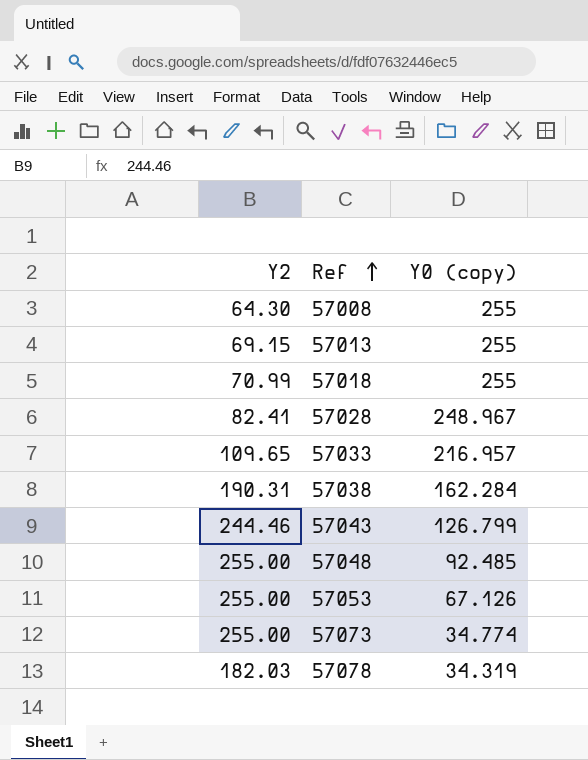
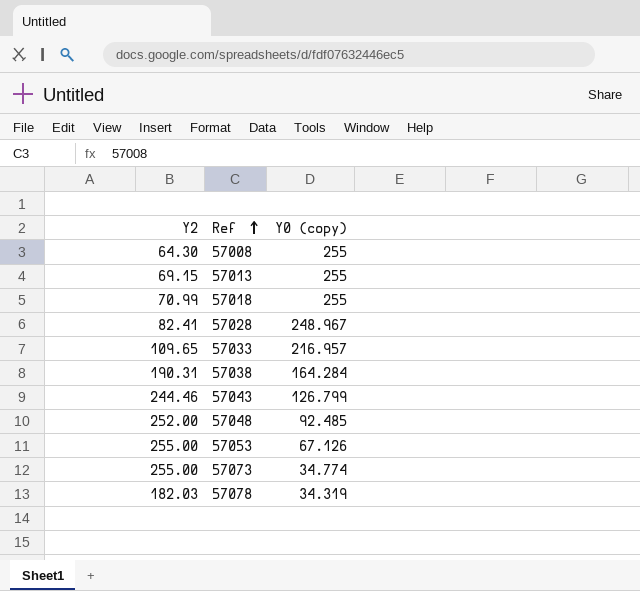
57038 | Y0 (copy): 162.284 -> 164.284
57048 | Y2: 255.00 -> 252.00

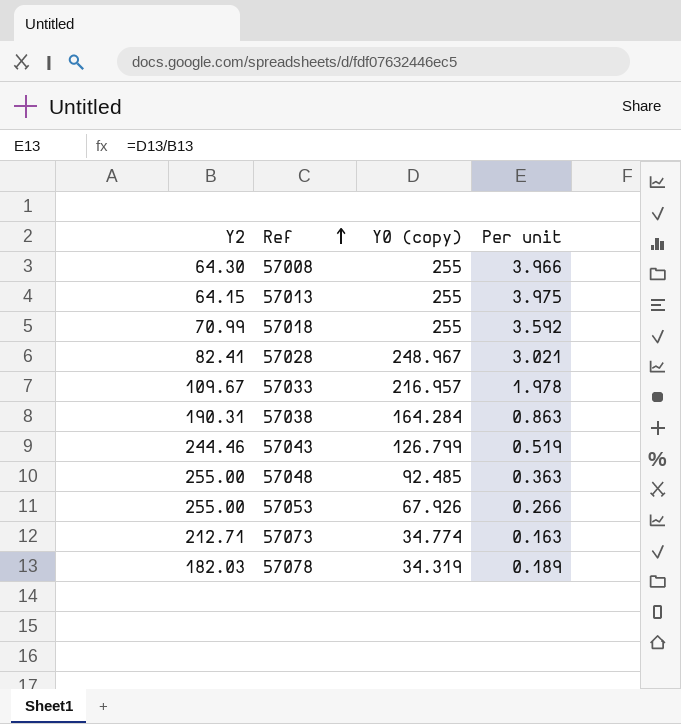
column Per unit | formula: none -> [Y0 (copy)] / [Y2]
57013 | Y2: 69.15 -> 64.15
57033 | Y2: 109.65 -> 109.67
57048 | Y2: 252.00 -> 255.00
57053 | Y0 (copy): 67.126 -> 67.926
57073 | Y2: 255.00 -> 212.71

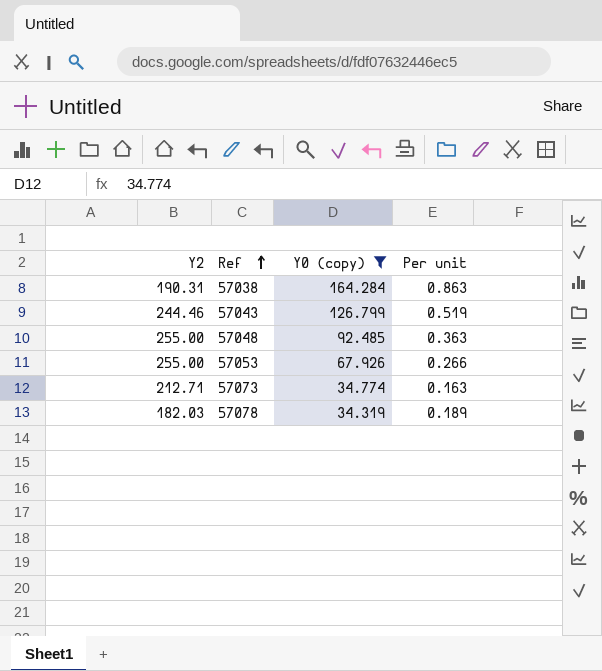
filter: none -> Y0 (copy) <= 164.284

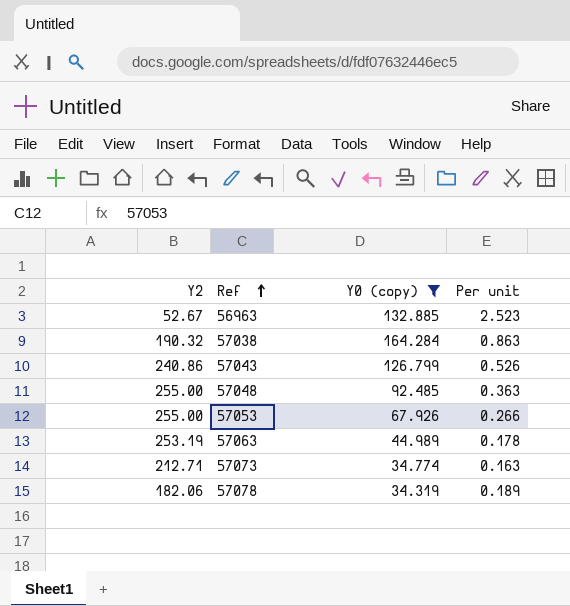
row 56963: none -> 52.67 | 132.885 | 2.523
57038 | Y2: 190.31 -> 190.32
57043 | Y2: 244.46 -> 240.86
57043 | Per unit: 0.519 -> 0.526
row 57063: none -> 253.19 | 44.989 | 0.178
57078 | Y2: 182.03 -> 182.06

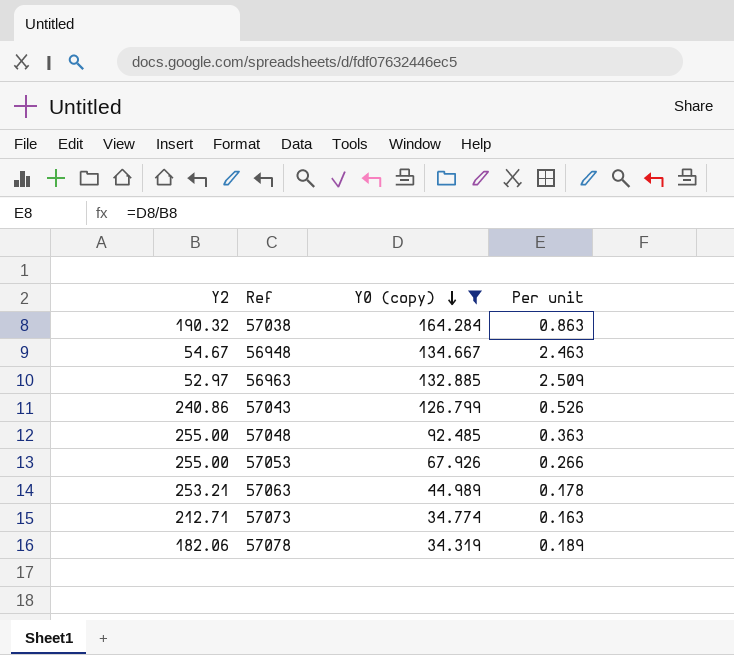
row order: Ref ascending -> Y0 (copy) descending
row 56948: none -> 54.67 | 134.667 | 2.463
56963 | Y2: 52.67 -> 52.97
56963 | Per unit: 2.523 -> 2.509
57063 | Y2: 253.19 -> 253.21

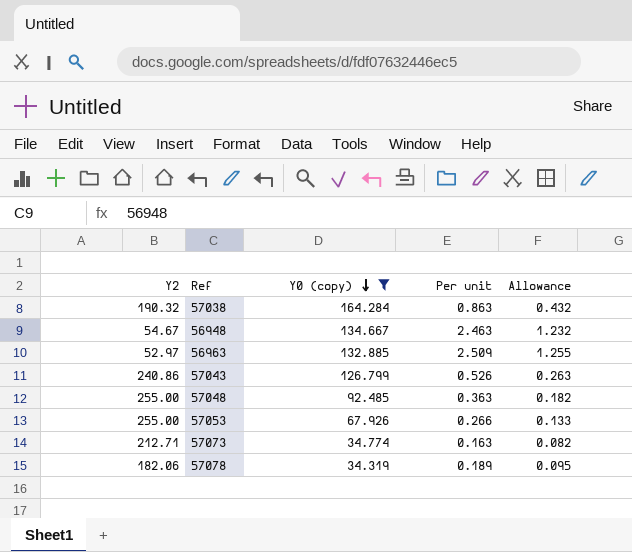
column Allowance | formula: none -> [Per unit] * 0.5
row 57063: 253.21 | 44.989 | 0.178 -> none

